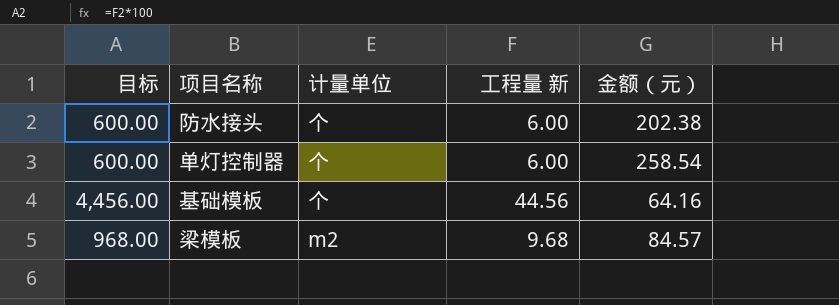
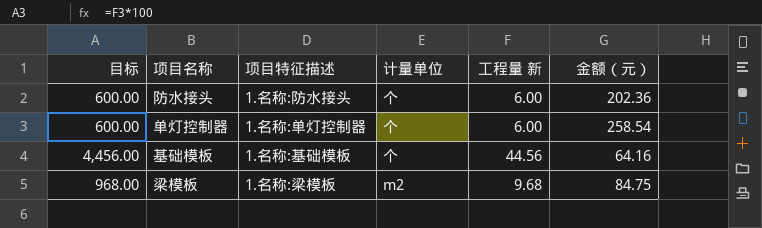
column 项目特征描述 | position: none -> 3
防水接头 | 金额（元）: 202.38 -> 202.36
梁模板 | 金额（元）: 84.57 -> 84.75

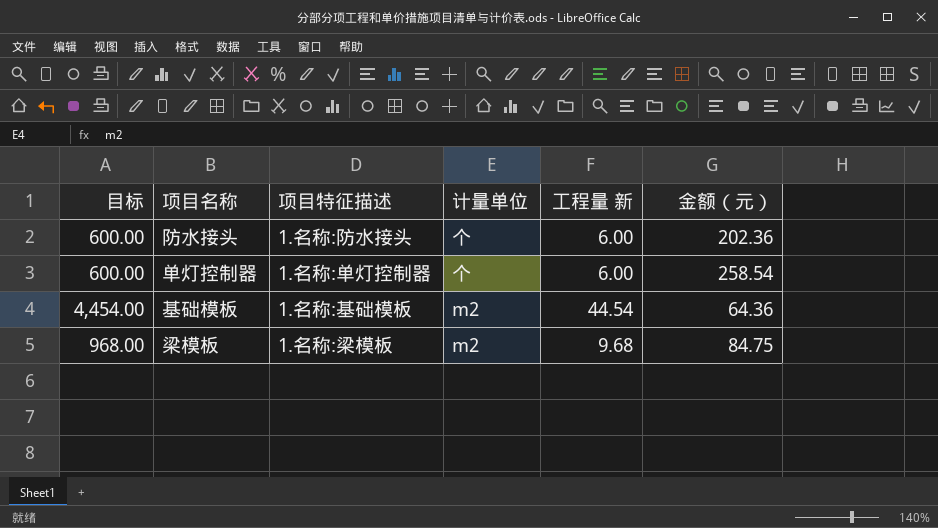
基础模板 | 目标: 4,456.00 -> 4,454.00
基础模板 | 计量单位: 个 -> m2
基础模板 | 工程量 新: 44.56 -> 44.54
基础模板 | 金额（元）: 64.16 -> 64.36

